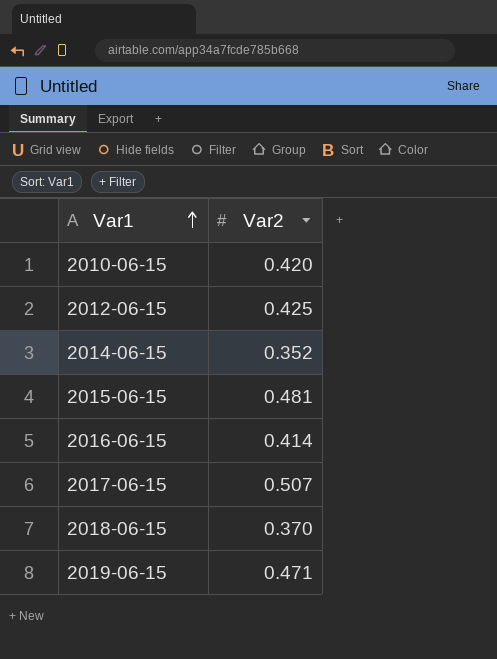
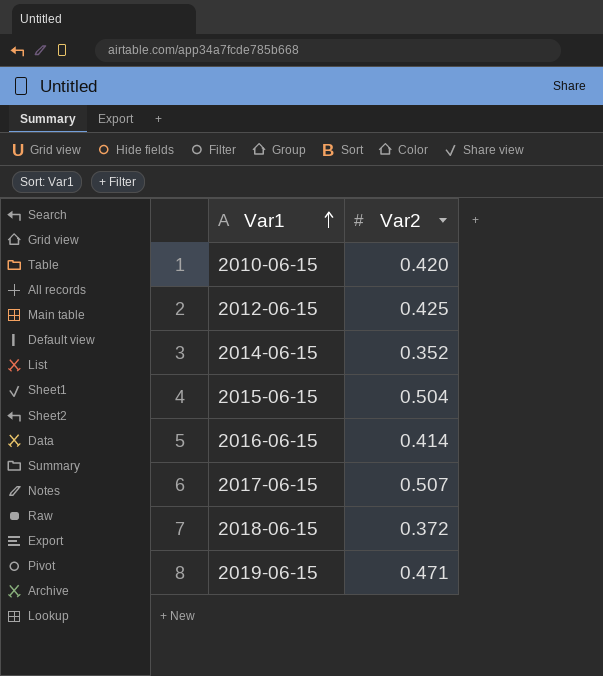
2015-06-15 | Var2: 0.481 -> 0.504
2018-06-15 | Var2: 0.370 -> 0.372

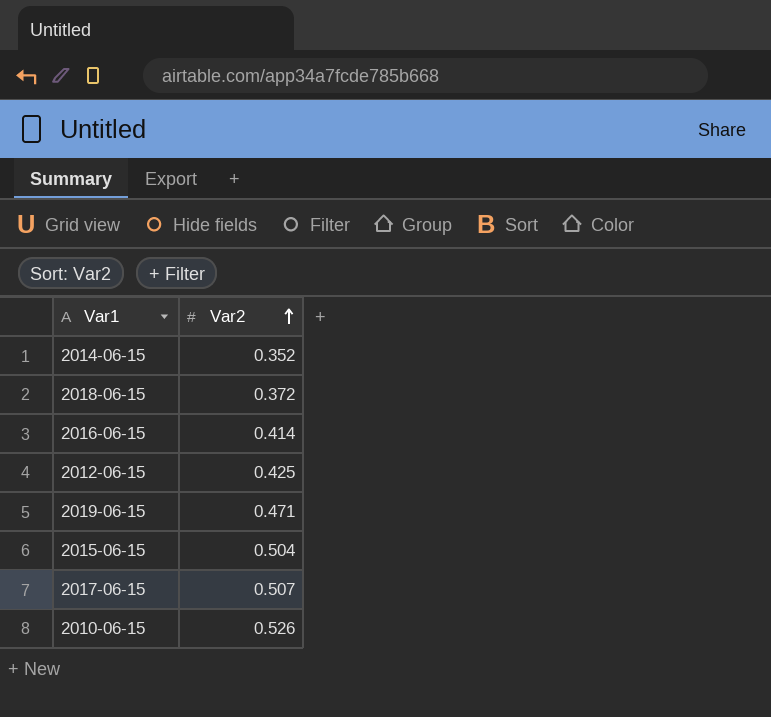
row order: Var1 ascending -> Var2 ascending
2010-06-15 | Var2: 0.420 -> 0.526

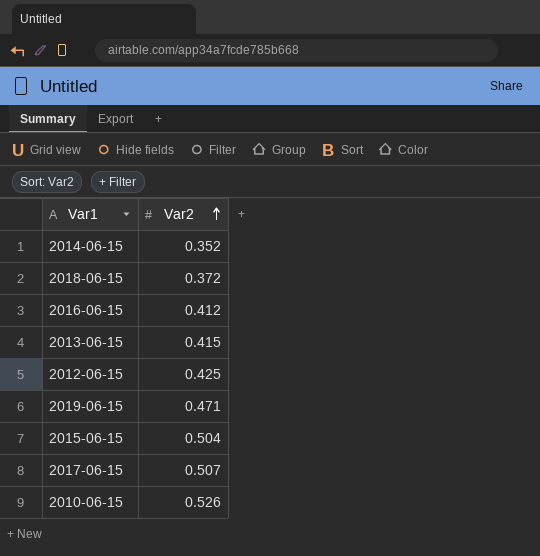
2016-06-15 | Var2: 0.414 -> 0.412
row 2013-06-15: none -> 0.415

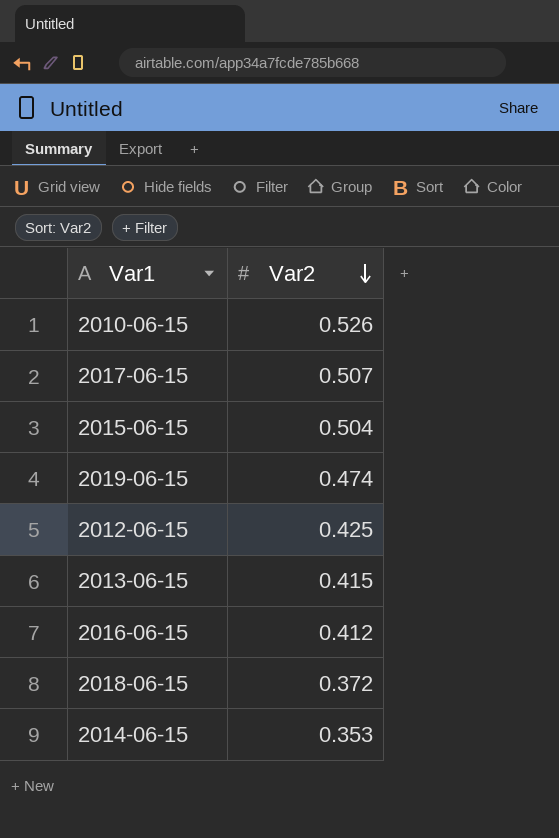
row order: Var2 ascending -> Var2 descending
2019-06-15 | Var2: 0.471 -> 0.474
2014-06-15 | Var2: 0.352 -> 0.353

